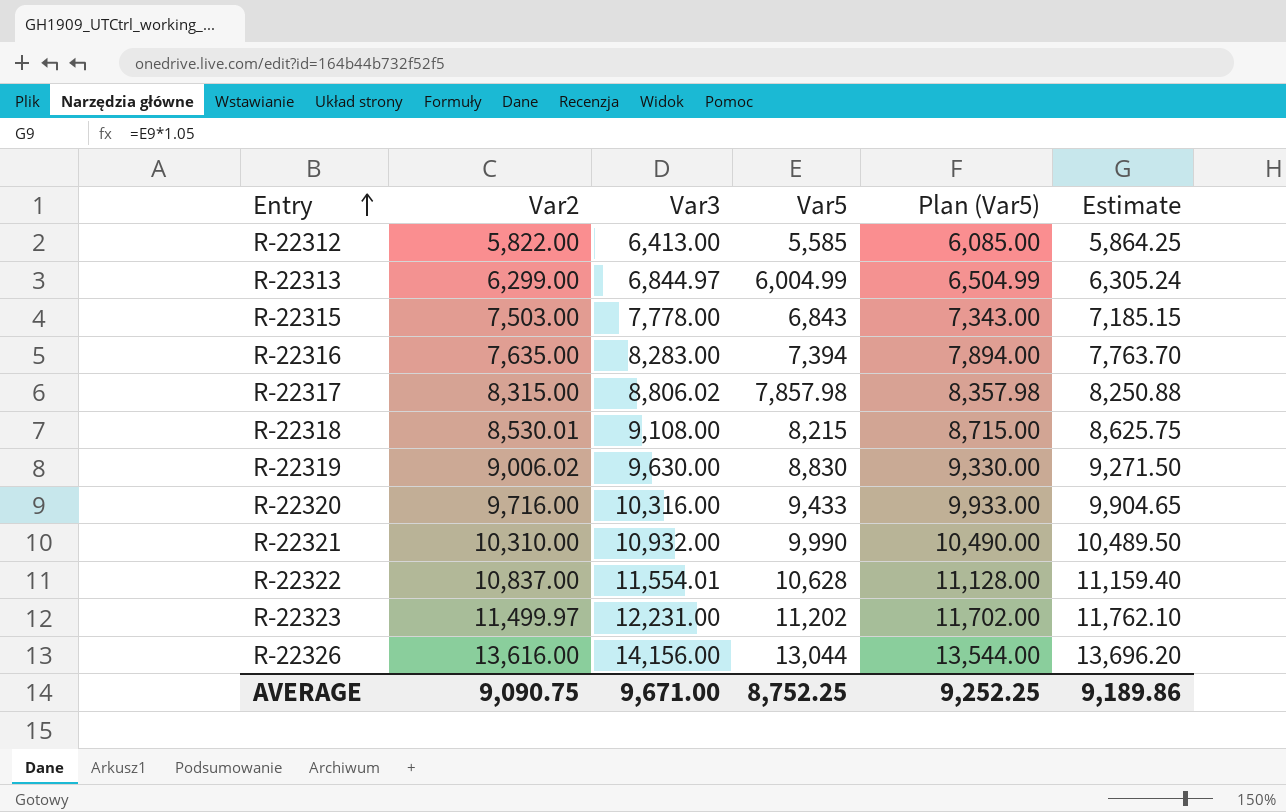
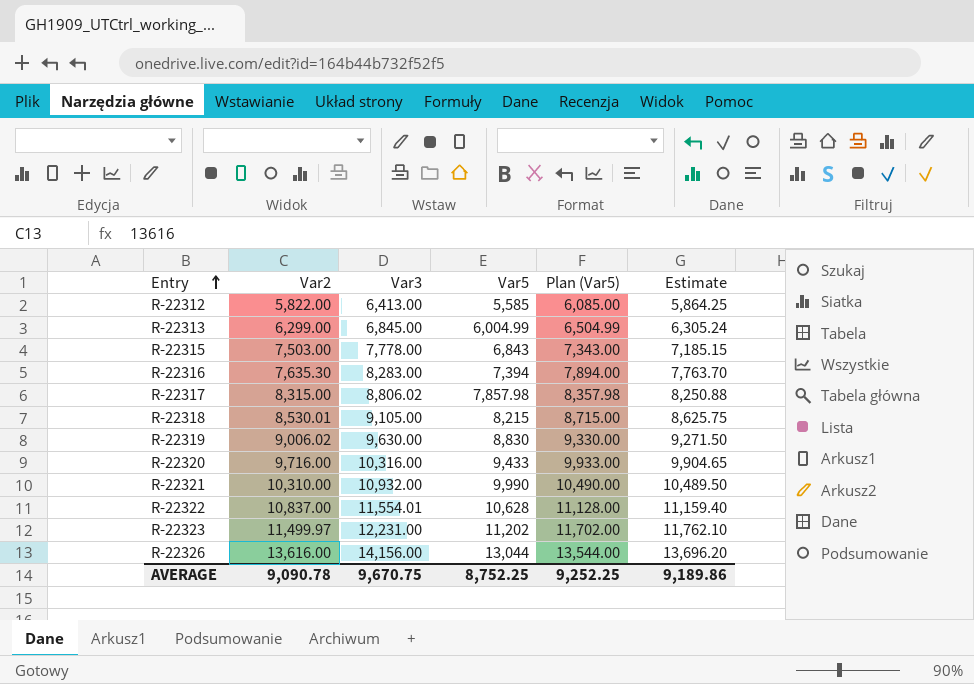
R-22313 | Var3: 6,844.97 -> 6,845.00
R-22316 | Var2: 7,635.00 -> 7,635.30
R-22318 | Var3: 9,108.00 -> 9,105.00
AVERAGE | Var2: 9,090.75 -> 9,090.78
AVERAGE | Var3: 9,671.00 -> 9,670.75

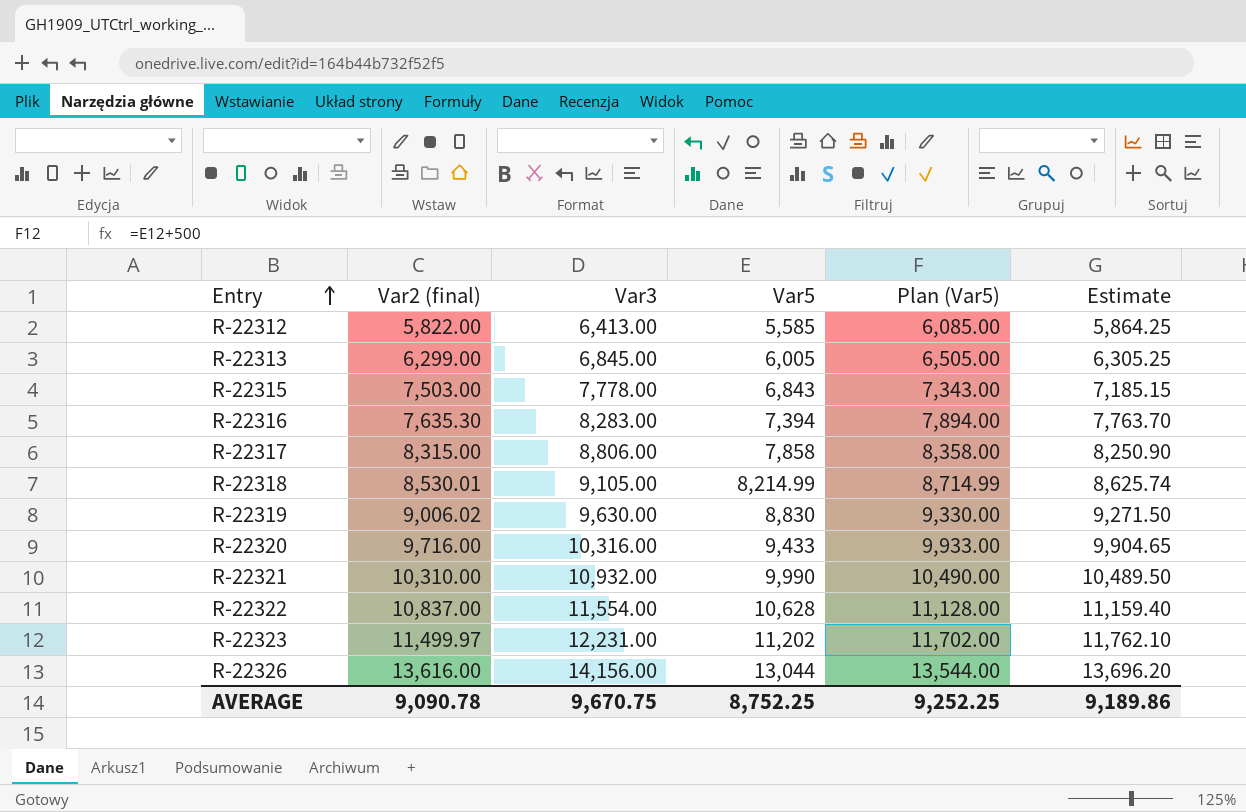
column name: Var2 -> Var2 (final)
R-22313 | Var5: 6,004.99 -> 6,005
R-22313 | Plan (Var5): 6,504.99 -> 6,505.00
R-22313 | Estimate: 6,305.24 -> 6,305.25
R-22317 | Var3: 8,806.02 -> 8,806.00
R-22317 | Var5: 7,857.98 -> 7,858
R-22317 | Plan (Var5): 8,357.98 -> 8,358.00
R-22317 | Estimate: 8,250.88 -> 8,250.90
R-22318 | Var5: 8,215 -> 8,214.99
R-22318 | Plan (Var5): 8,715.00 -> 8,714.99
R-22318 | Estimate: 8,625.75 -> 8,625.74
R-22322 | Var3: 11,554.01 -> 11,554.00

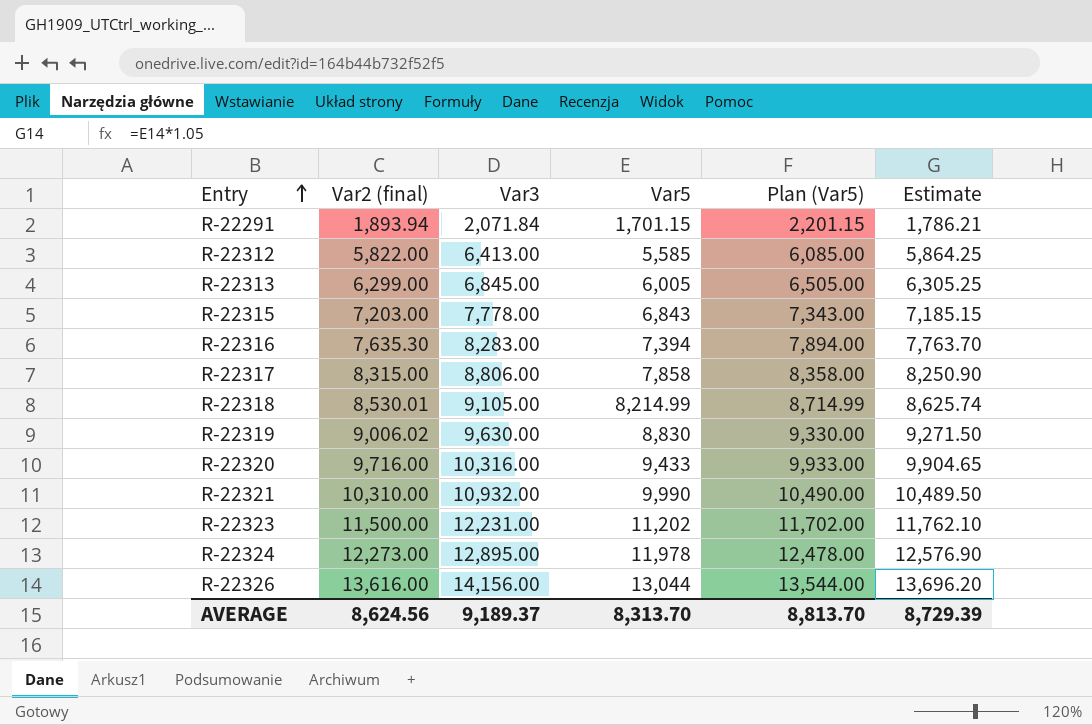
row R-22322: 10,837.00 | 11,554.00 | 10,628 | 11,128.00 | 11,159.40 -> none
row R-22291: none -> 1,893.94 | 2,071.84 | 1,701.15 | 2,201.15 | 1,786.21
R-22315 | Var2 (final): 7,503.00 -> 7,203.00
R-22323 | Var2 (final): 11,499.97 -> 11,500.00
row R-22324: none -> 12,273.00 | 12,895.00 | 11,978 | 12,478.00 | 12,576.90
AVERAGE | Var2 (final): 9,090.78 -> 8,624.56
AVERAGE | Var3: 9,670.75 -> 9,189.37
AVERAGE | Var5: 8,752.25 -> 8,313.70
AVERAGE | Plan (Var5): 9,252.25 -> 8,813.70
AVERAGE | Estimate: 9,189.86 -> 8,729.39

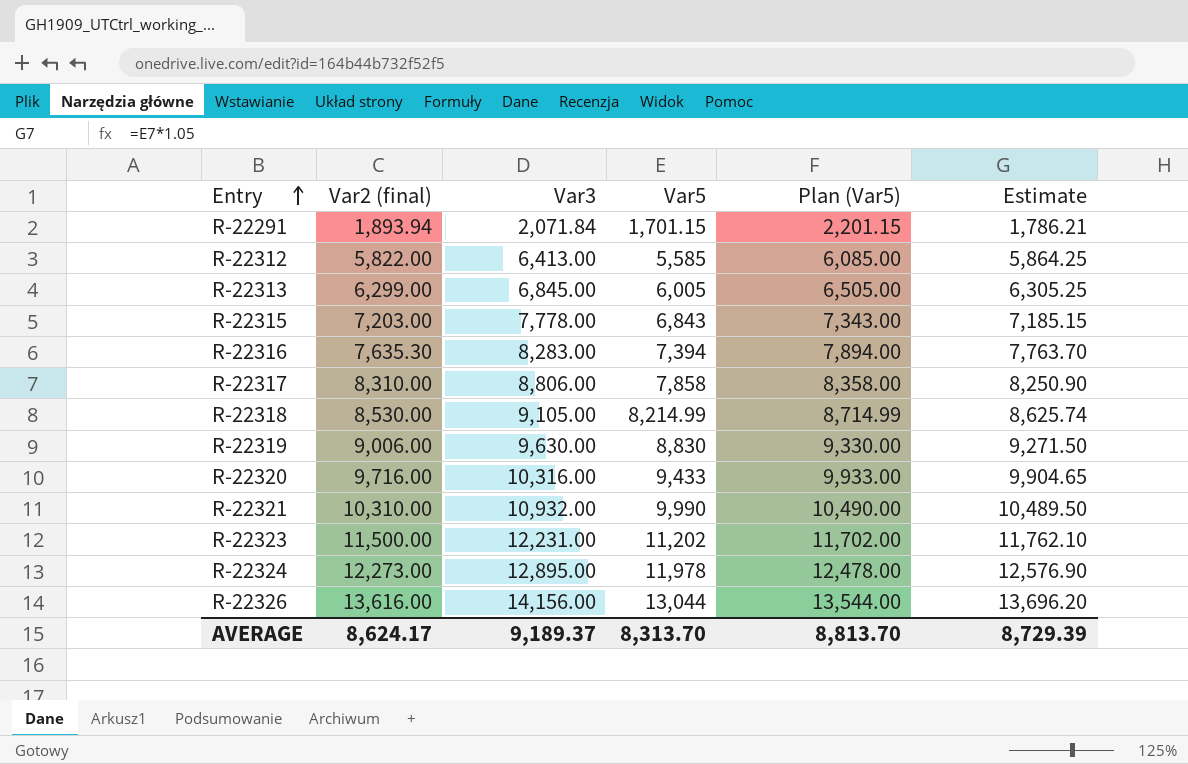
R-22317 | Var2 (final): 8,315.00 -> 8,310.00
R-22318 | Var2 (final): 8,530.01 -> 8,530.00
R-22319 | Var2 (final): 9,006.02 -> 9,006.00
AVERAGE | Var2 (final): 8,624.56 -> 8,624.17

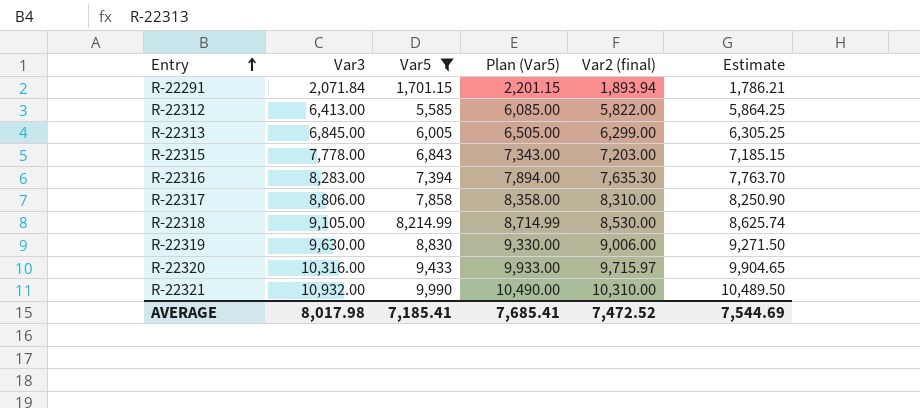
filter: none -> Var5 <= 9,990
column Var2 (final) | position: 2 -> 5
R-22320 | Var2 (final): 9,716.00 -> 9,715.97
AVERAGE | Var3: 9,189.37 -> 8,017.98
AVERAGE | Var5: 8,313.70 -> 7,185.41
AVERAGE | Plan (Var5): 8,813.70 -> 7,685.41
AVERAGE | Var2 (final): 8,624.17 -> 7,472.52
AVERAGE | Estimate: 8,729.39 -> 7,544.69

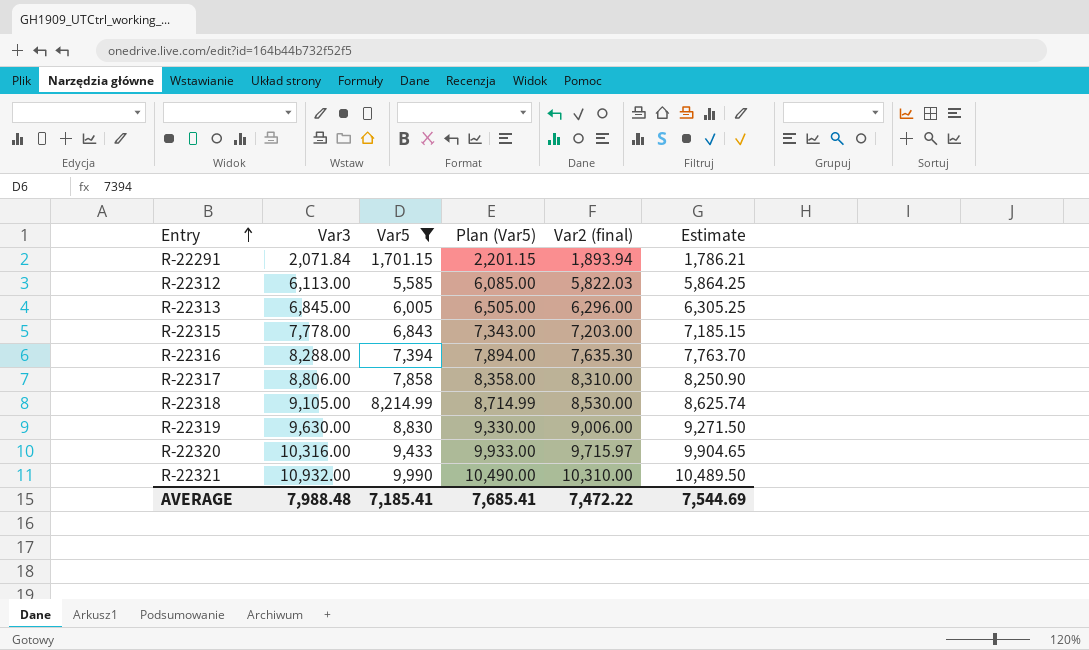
R-22312 | Var3: 6,413.00 -> 6,113.00
R-22312 | Var2 (final): 5,822.00 -> 5,822.03
R-22313 | Var2 (final): 6,299.00 -> 6,296.00
R-22316 | Var3: 8,283.00 -> 8,288.00
AVERAGE | Var3: 8,017.98 -> 7,988.48
AVERAGE | Var2 (final): 7,472.52 -> 7,472.22

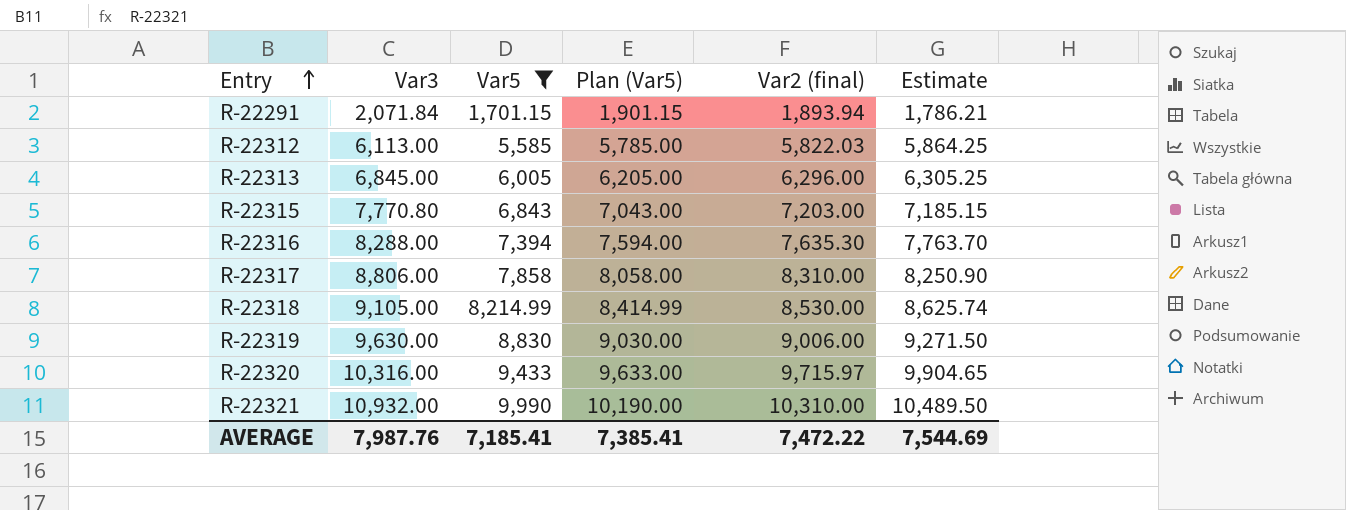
column Plan (Var5) | formula: [Var5] + 500 -> [Var5] + 200
R-22315 | Var3: 7,778.00 -> 7,770.80
AVERAGE | Var3: 7,988.48 -> 7,987.76
AVERAGE | Plan (Var5): 7,685.41 -> 7,385.41

